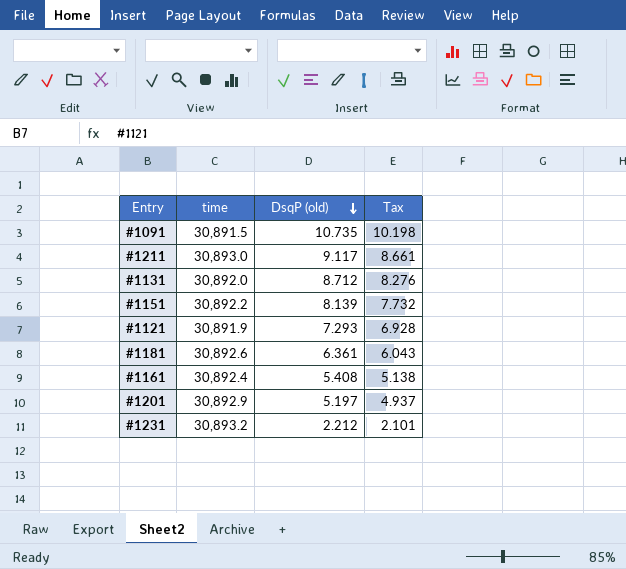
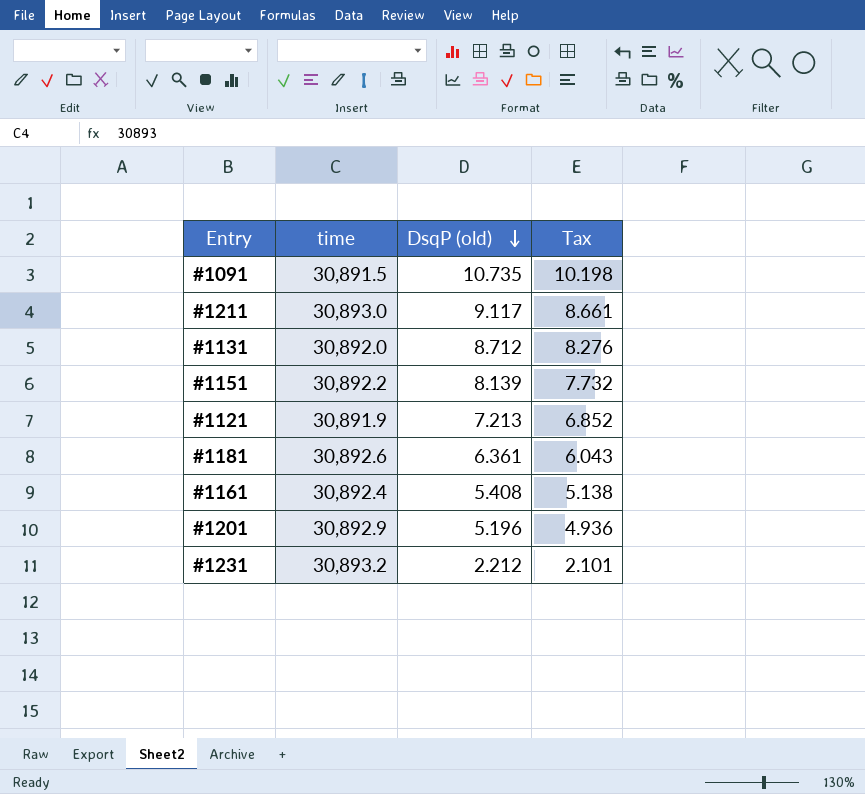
#1121 | DsqP (old): 7.293 -> 7.213
#1121 | Tax: 6.928 -> 6.852
#1201 | DsqP (old): 5.197 -> 5.196
#1201 | Tax: 4.937 -> 4.936

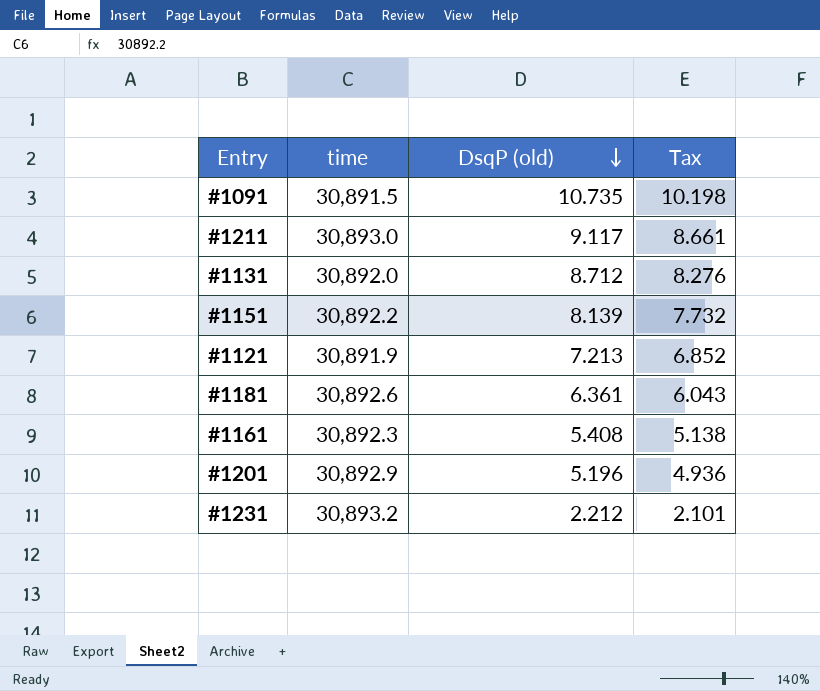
#1161 | time: 30,892.4 -> 30,892.3

